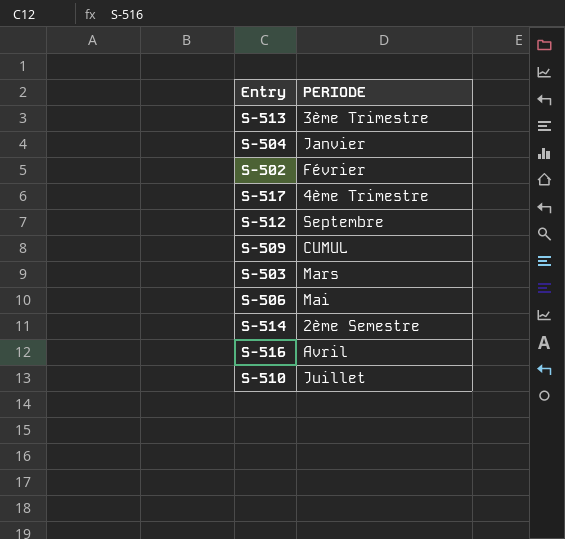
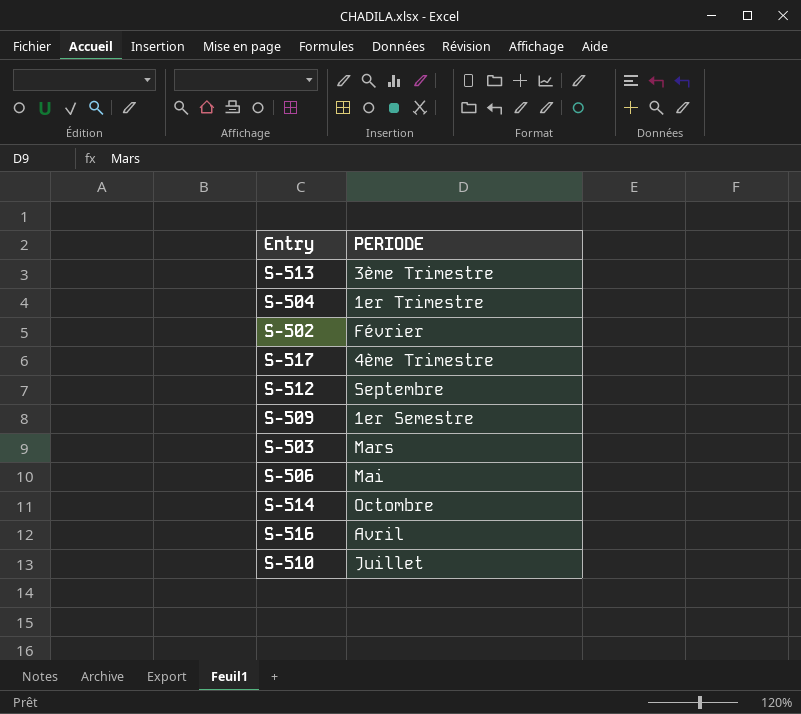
S-504 | PERIODE: Janvier -> 1er Trimestre
S-509 | PERIODE: CUMUL -> 1er Semestre
S-514 | PERIODE: 2ème Semestre -> Octombre

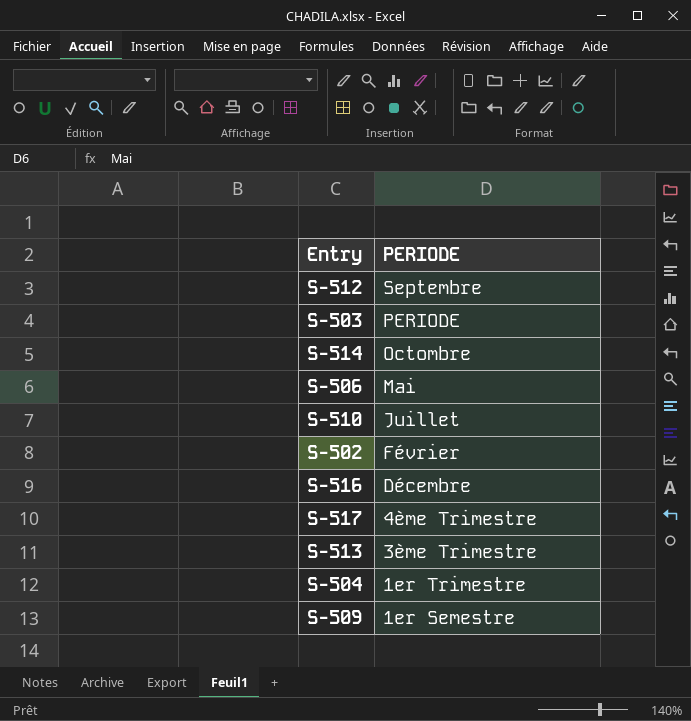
row order: none -> PERIODE descending
S-503 | PERIODE: Mars -> PERIODE
S-516 | PERIODE: Avril -> Décembre

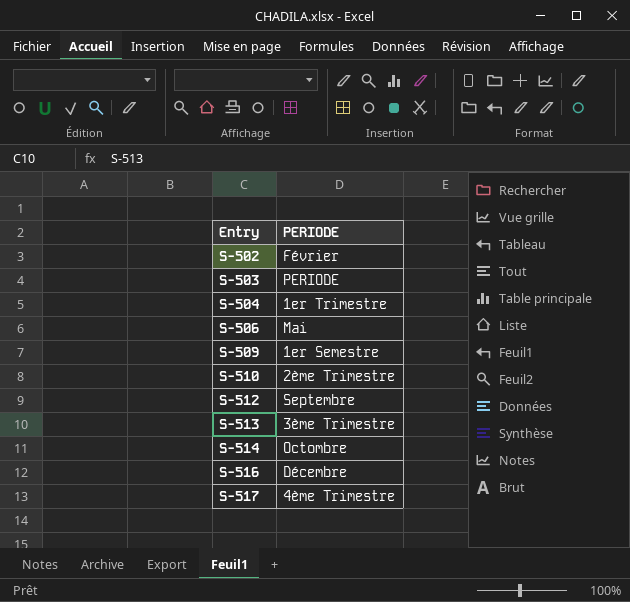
row order: PERIODE descending -> Entry ascending
S-510 | PERIODE: Juillet -> 2ème Trimestre

